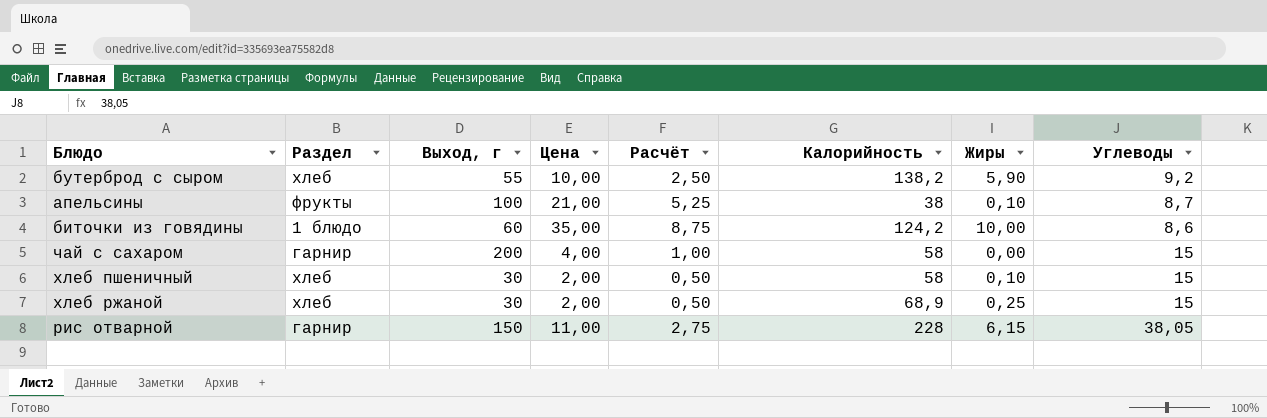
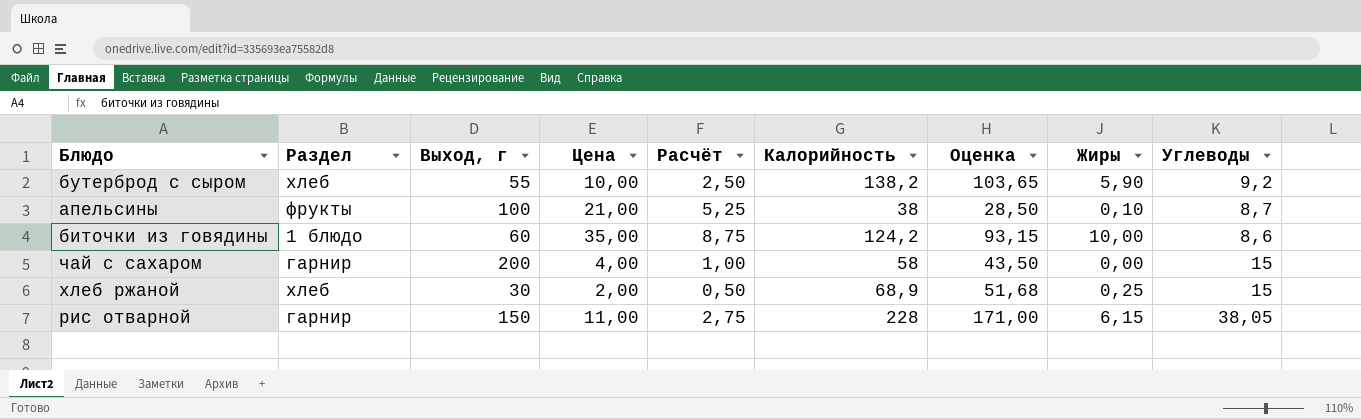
column Оценка | formula: none -> [Калорийность] * 0,75
row хлеб пшеничный: хлеб | 30 | 2,00 | 0,50 | 58 | 0,10 | 15 -> none

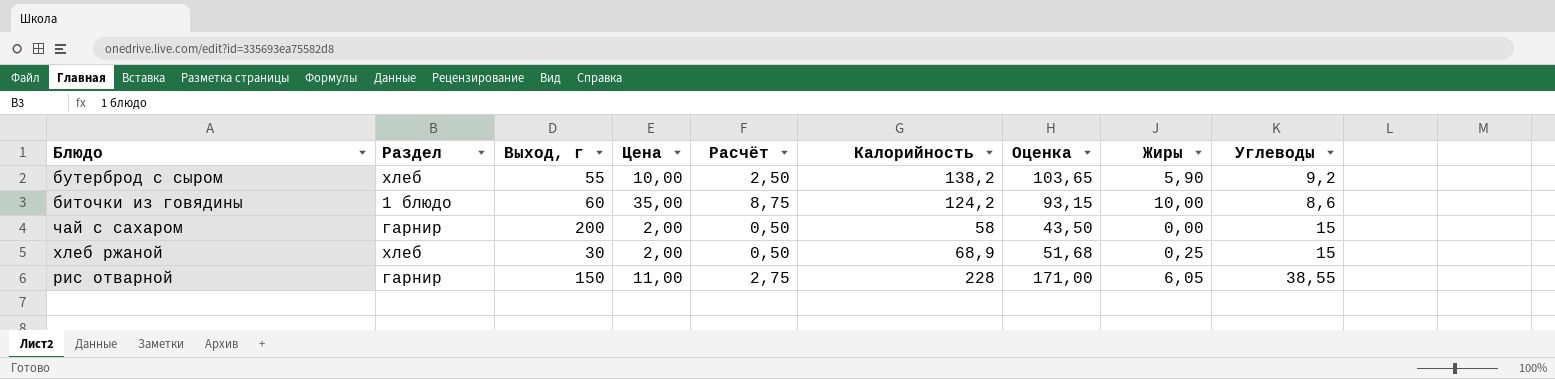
row апельсины: фрукты | 100 | 21,00 | 5,25 | 38 | 28,50 | 0,10 | 8,7 -> none
чай с сахаром | Цена: 4,00 -> 2,00
чай с сахаром | Расчёт: 1,00 -> 0,50
рис отварной | Жиры: 6,15 -> 6,05
рис отварной | Углеводы: 38,05 -> 38,55

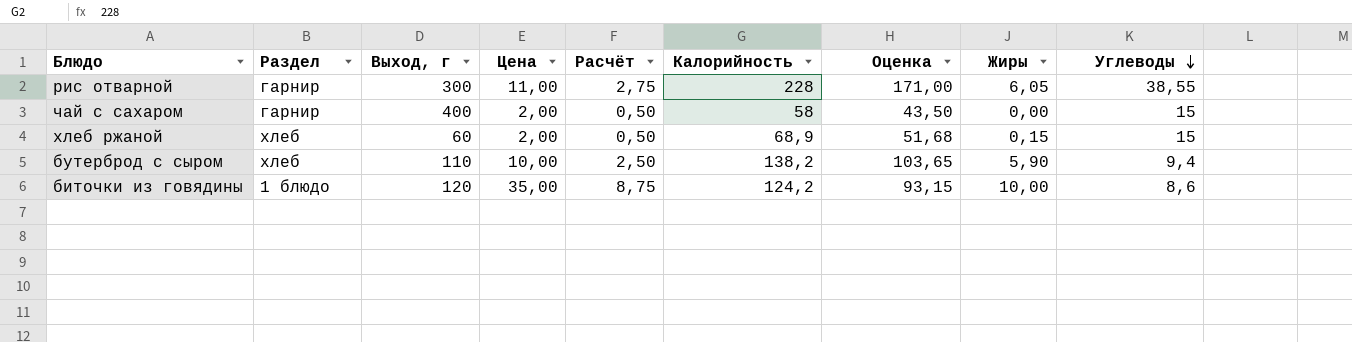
row order: none -> Углеводы descending
рис отварной | Выход, г: 150 -> 300
чай с сахаром | Выход, г: 200 -> 400
хлеб ржаной | Выход, г: 30 -> 60
хлеб ржаной | Жиры: 0,25 -> 0,15
бутерброд с сыром | Выход, г: 55 -> 110
бутерброд с сыром | Углеводы: 9,2 -> 9,4
биточки из говядины | Выход, г: 60 -> 120

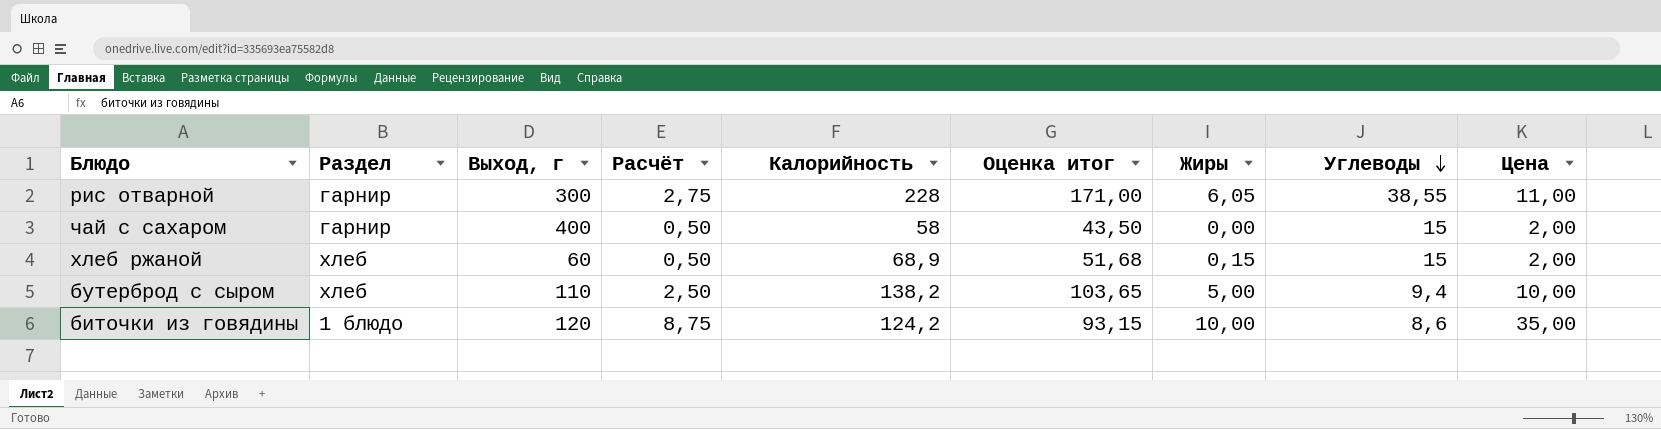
column name: Оценка -> Оценка итог
column Цена | position: 4 -> 9
бутерброд с сыром | Жиры: 5,90 -> 5,00

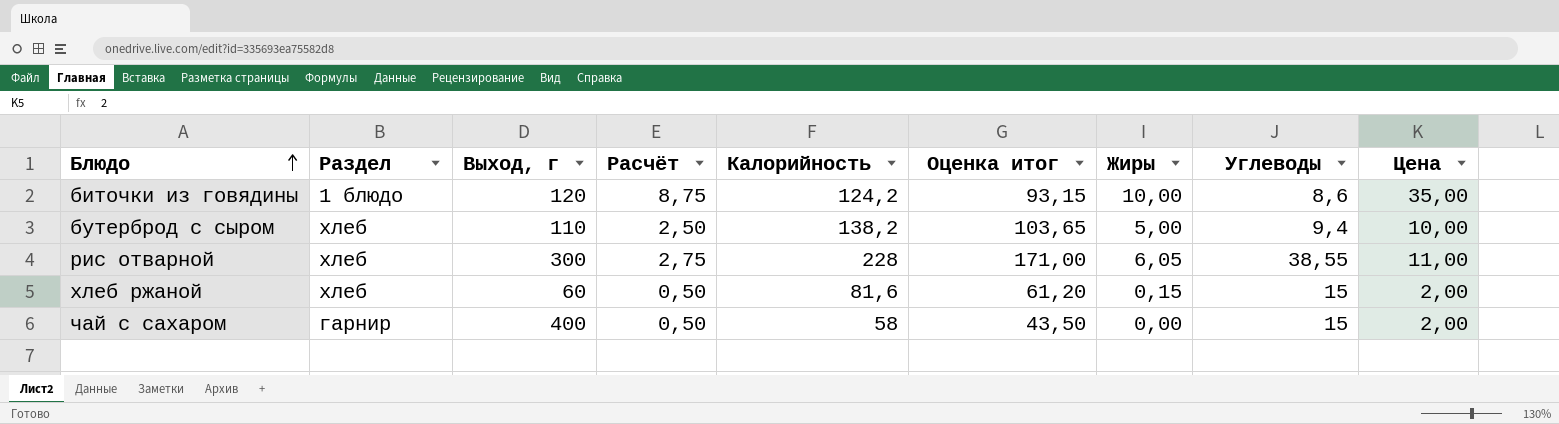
row order: Углеводы descending -> Блюдо ascending
рис отварной | Раздел: гарнир -> хлеб
хлеб ржаной | Калорийность: 68,9 -> 81,6
хлеб ржаной | Оценка итог: 51,68 -> 61,20

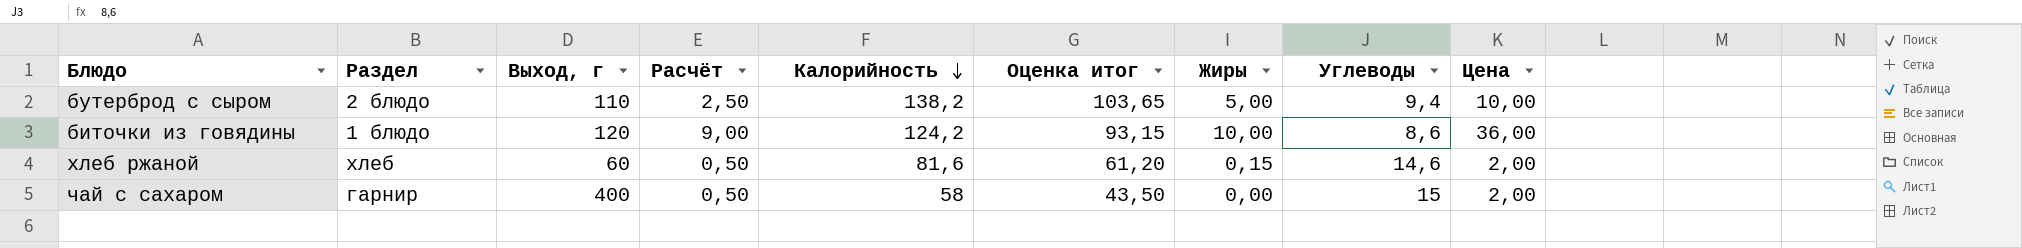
row order: Блюдо ascending -> Калорийность descending
row рис отварной: хлеб | 300 | 2,75 | 228 | 171,00 | 6,05 | 38,55 | 11,00 -> none
бутерброд с сыром | Раздел: хлеб -> 2 блюдо
биточки из говядины | Расчёт: 8,75 -> 9,00
биточки из говядины | Цена: 35,00 -> 36,00
хлеб ржаной | Углеводы: 15 -> 14,6

